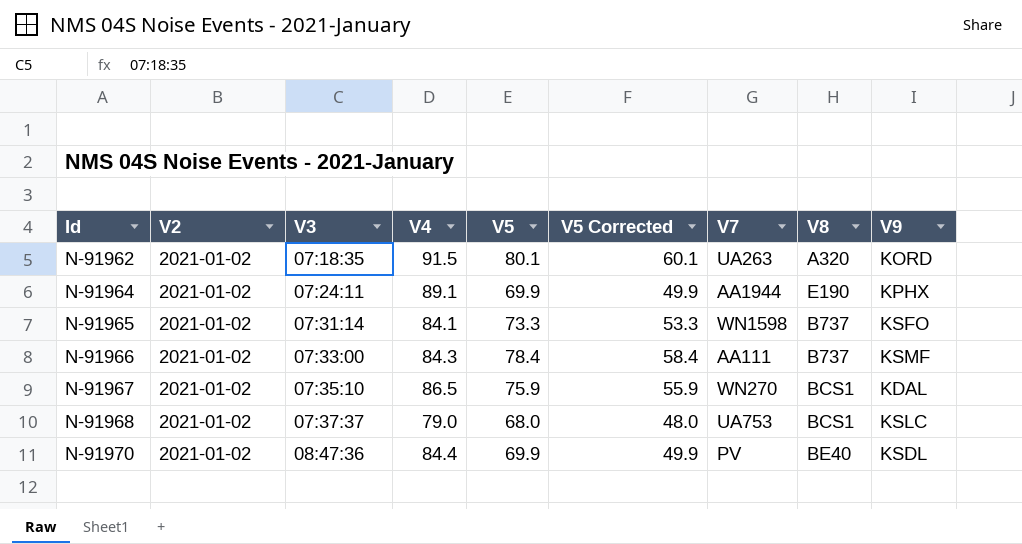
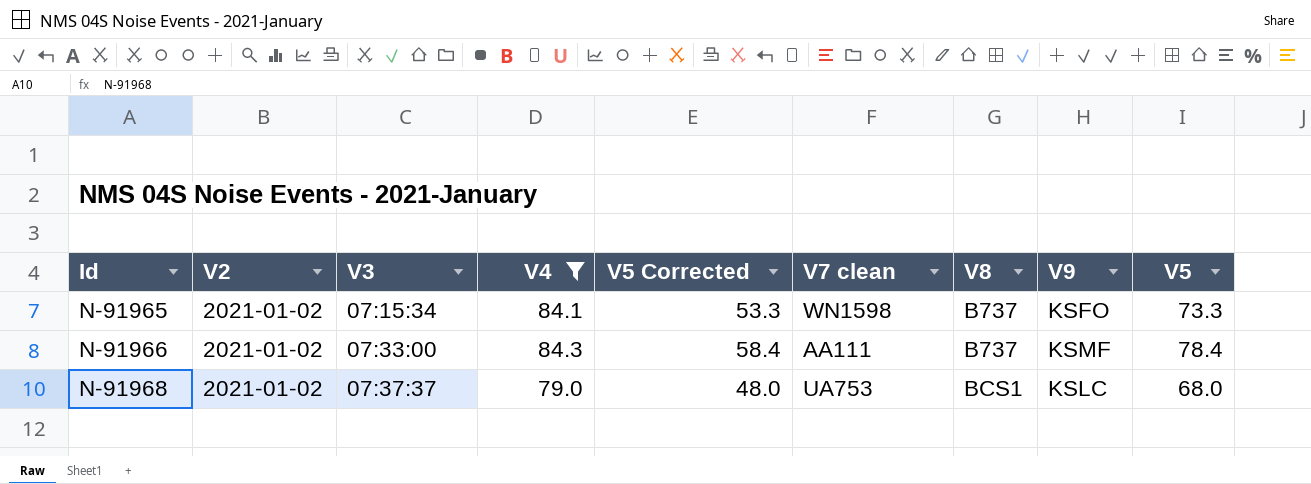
filter: none -> V4 <= 84.3
column name: V7 -> V7 clean
column V5 | position: 5 -> 9
N-91965 | V3: 07:31:14 -> 07:15:34

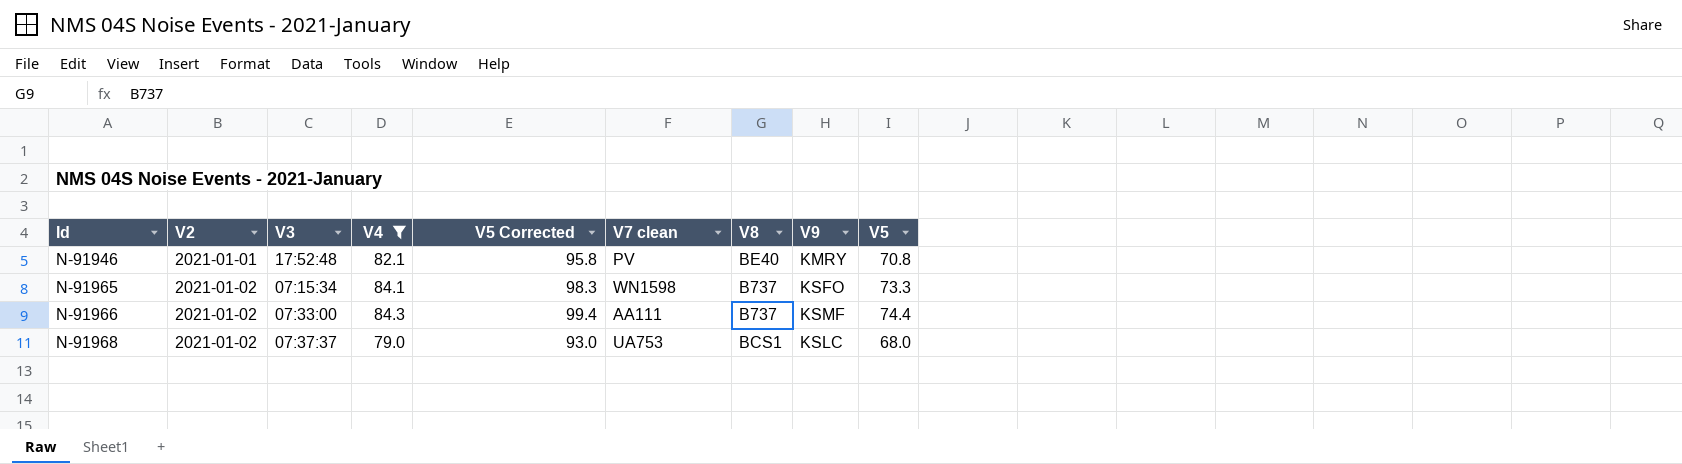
column V5 Corrected | formula: [V5] - 20 -> [V5] + 25
row N-91946: none -> 2021-01-01 | 17:52:48 | 82.1 | 95.8 | PV | BE40 | KMRY | 70.8
N-91966 | V5: 78.4 -> 74.4

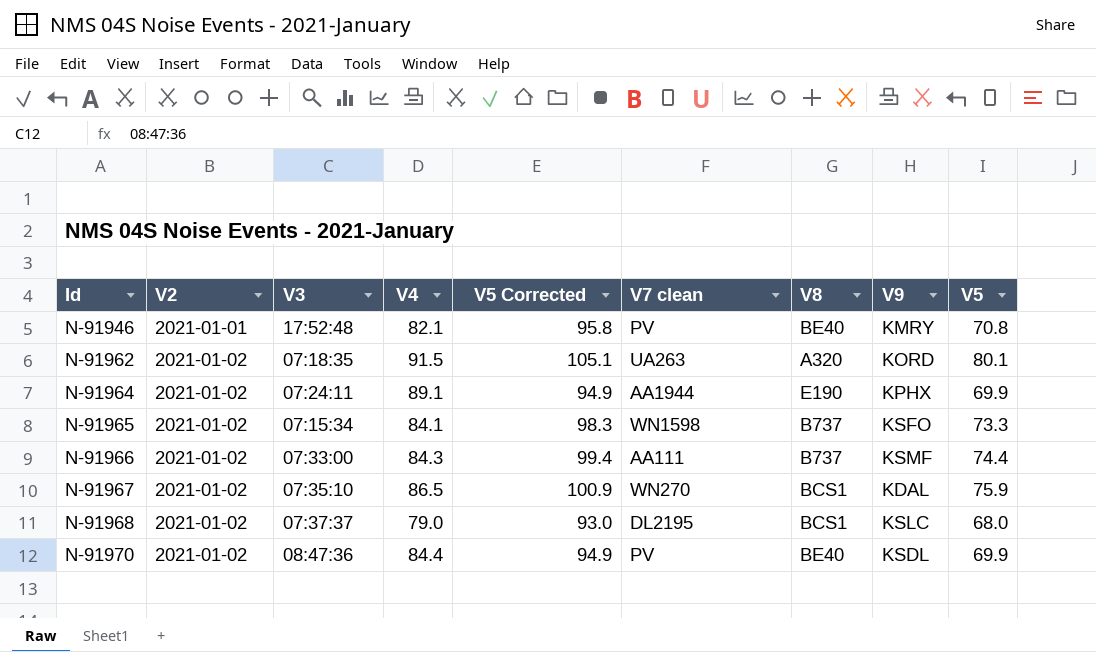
filter: V4 <= 84.3 -> none
N-91968 | V7 clean: UA753 -> DL2195

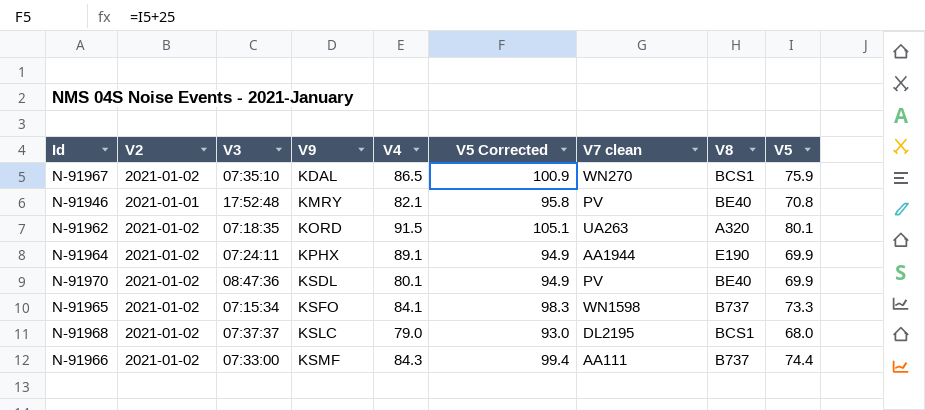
row order: Id ascending -> V9 ascending
column V9 | position: 8 -> 4
N-91970 | V4: 84.4 -> 80.1

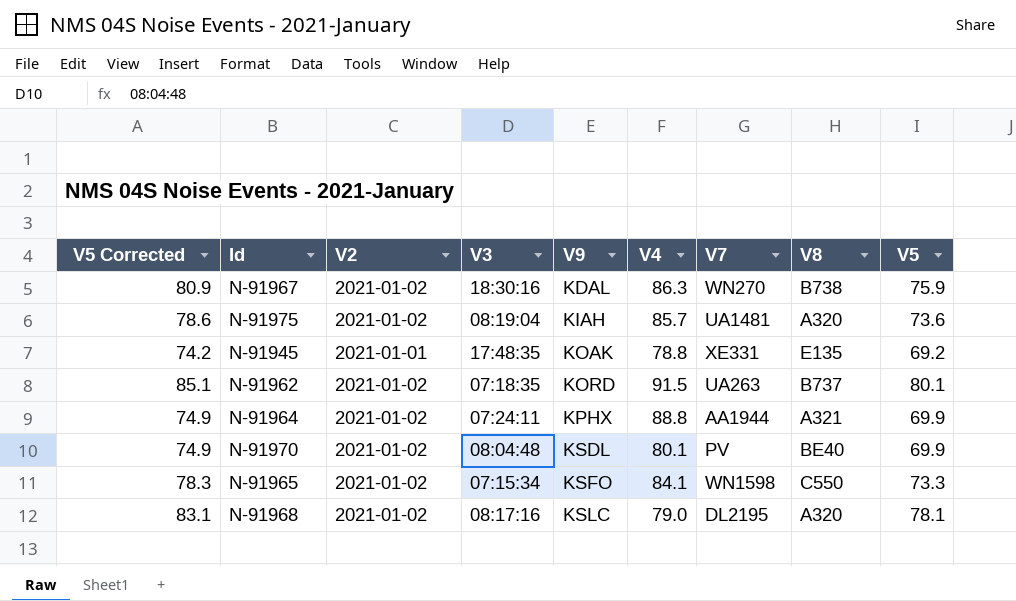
column V5 Corrected | formula: [V5] + 25 -> [V5] + 5
column V5 Corrected | position: 6 -> 1
column name: V7 clean -> V7
row N-91946: 2021-01-01 | 17:52:48 | KMRY | 82.1 | 95.8 | PV | BE40 | 70.8 -> none
row N-91966: 2021-01-02 | 07:33:00 | KSMF | 84.3 | 99.4 | AA111 | B737 | 74.4 -> none
N-91967 | V3: 07:35:10 -> 18:30:16
N-91967 | V4: 86.5 -> 86.3
N-91967 | V8: BCS1 -> B738
row N-91975: none -> 78.6 | 2021-01-02 | 08:19:04 | KIAH | 85.7 | UA1481 | A320 | 73.6
row N-91945: none -> 74.2 | 2021-01-01 | 17:48:35 | KOAK | 78.8 | XE331 | E135 | 69.2
N-91962 | V8: A320 -> B737
N-91964 | V4: 89.1 -> 88.8
N-91964 | V8: E190 -> A321
N-91970 | V3: 08:47:36 -> 08:04:48
N-91965 | V8: B737 -> C550
N-91968 | V3: 07:37:37 -> 08:17:16
N-91968 | V8: BCS1 -> A320
N-91968 | V5: 68.0 -> 78.1

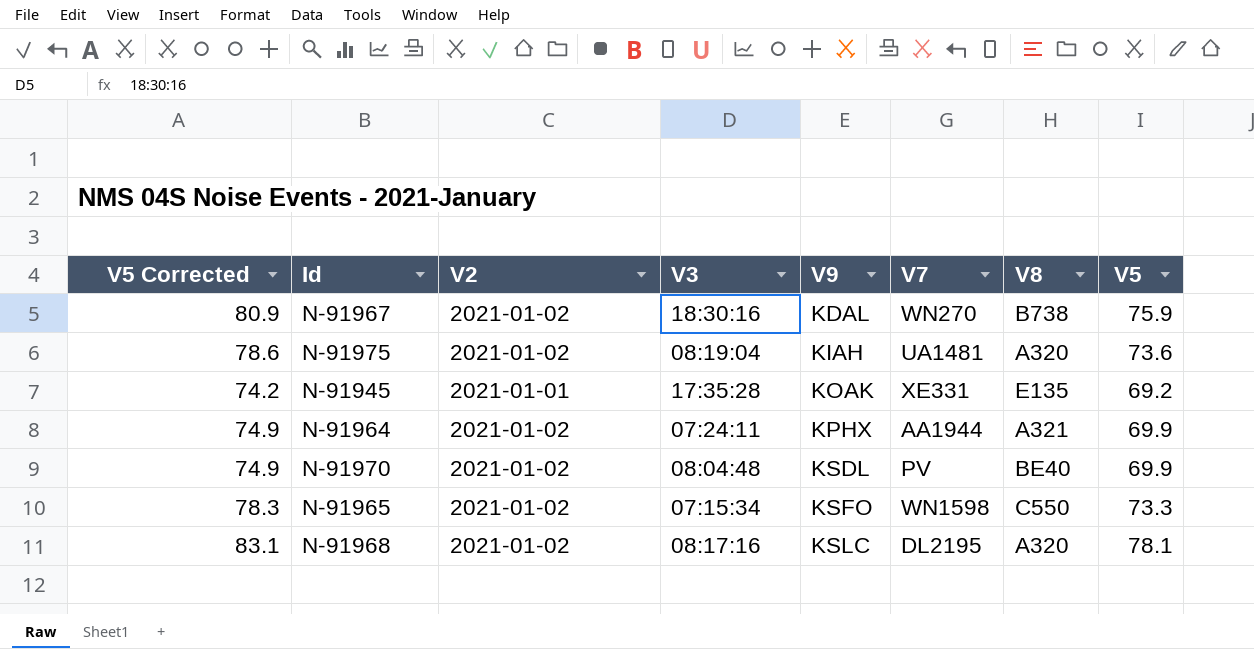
column V4 | position: 6 -> none
row N-91962: 85.1 | 2021-01-02 | 07:18:35 | KORD | 91.5 | UA263 | B737 | 80.1 -> none
N-91945 | V3: 17:48:35 -> 17:35:28

